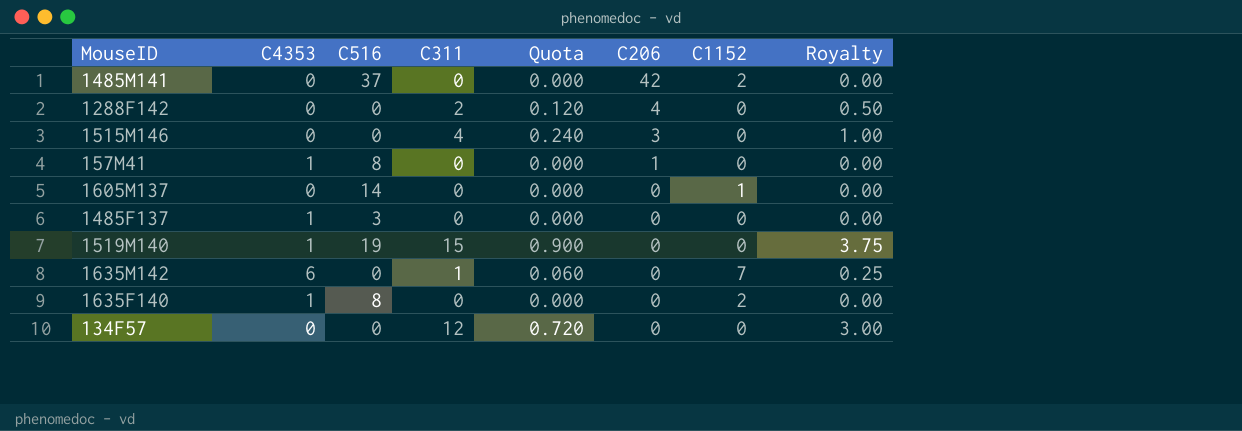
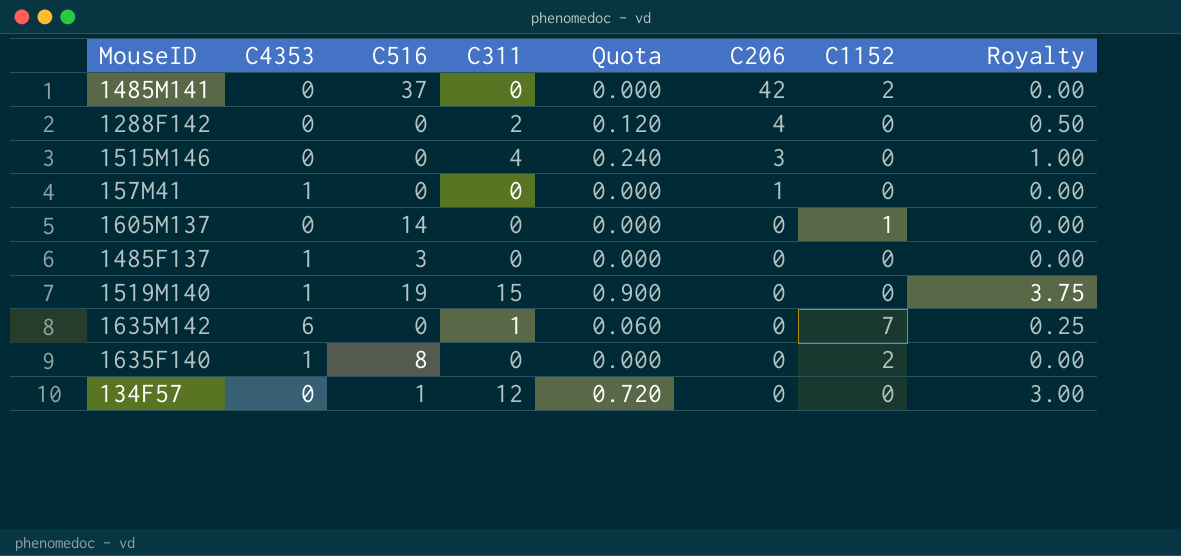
157M41 | C516: 8 -> 0
134F57 | C516: 0 -> 1

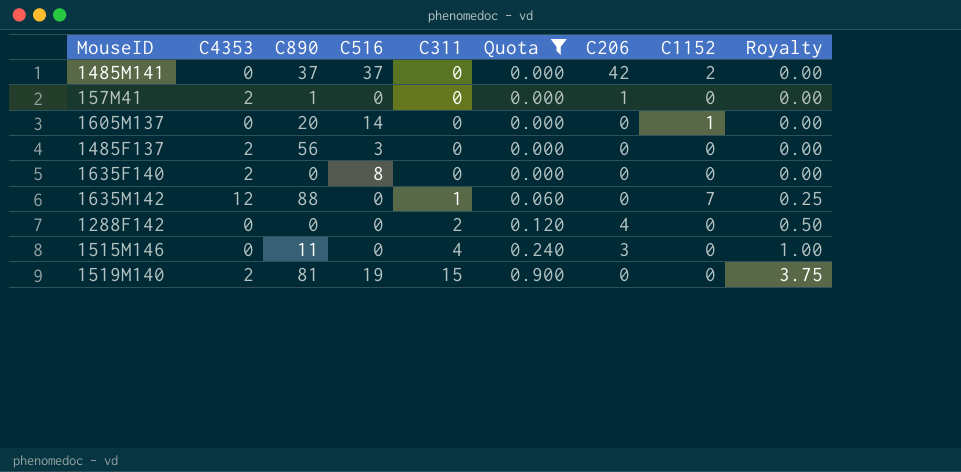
filter: none -> Quota != 0.720
row order: C206 descending -> C311 ascending
column C890 | position: none -> 3
157M41 | C4353: 1 -> 2
1485F137 | C4353: 1 -> 2
1635F140 | C4353: 1 -> 2
1635F140 | C1152: 2 -> 0
1635M142 | C4353: 6 -> 12
1519M140 | C4353: 1 -> 2

